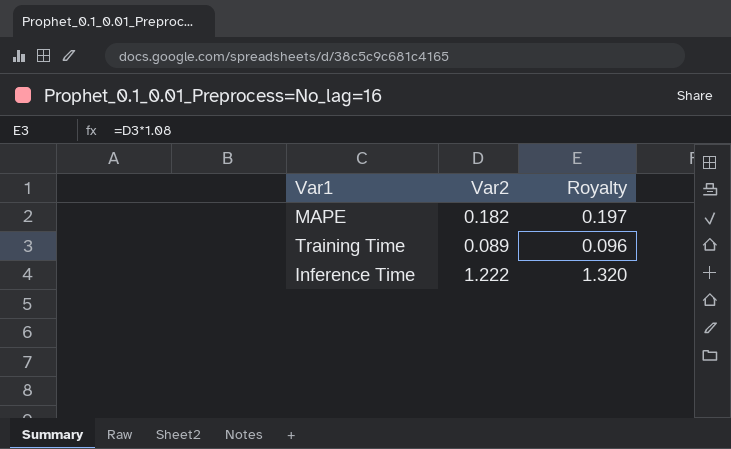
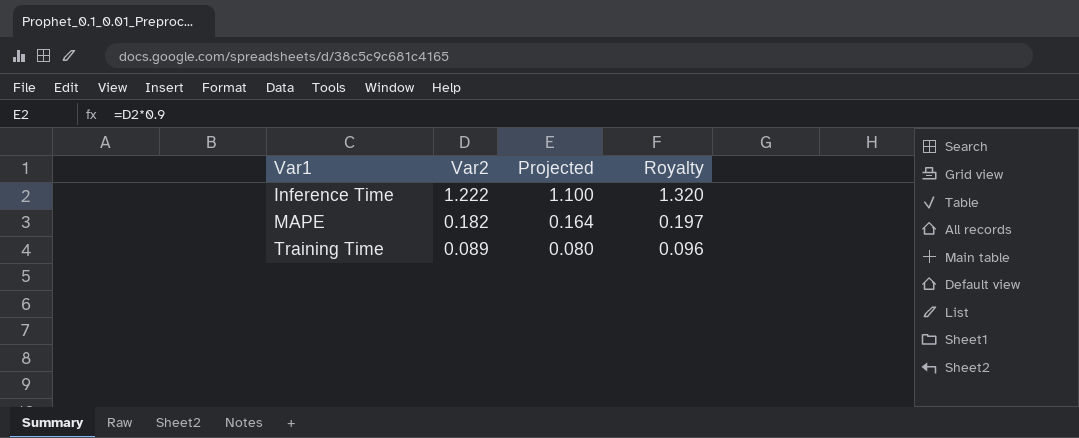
row order: none -> Var1 ascending
column Projected | formula: none -> [Var2] * 0.9

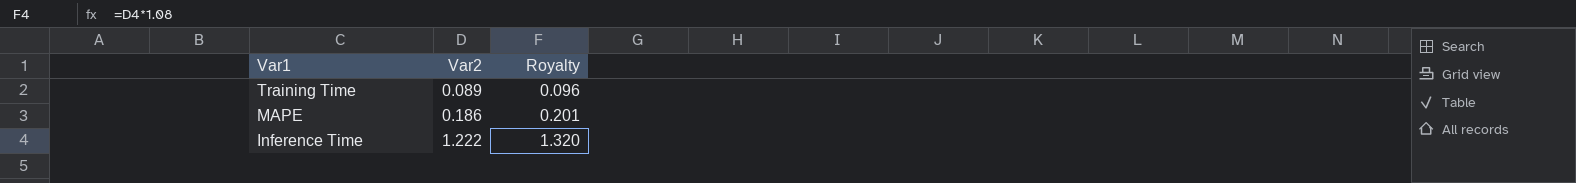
row order: Var1 ascending -> Var1 descending
column Projected | formula: [Var2] * 0.9 -> none
MAPE | Var2: 0.182 -> 0.186
MAPE | Royalty: 0.197 -> 0.201

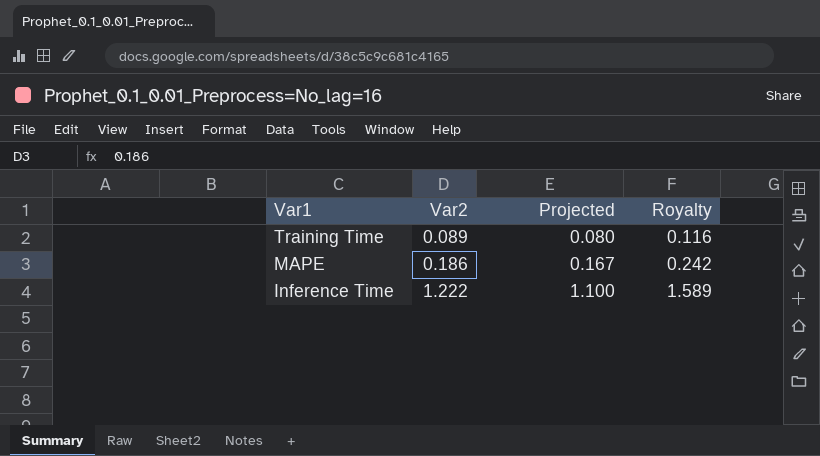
column Projected | formula: none -> [Var2] * 0.9
column Royalty | formula: [Var2] * 1.08 -> [Var2] * 1.3

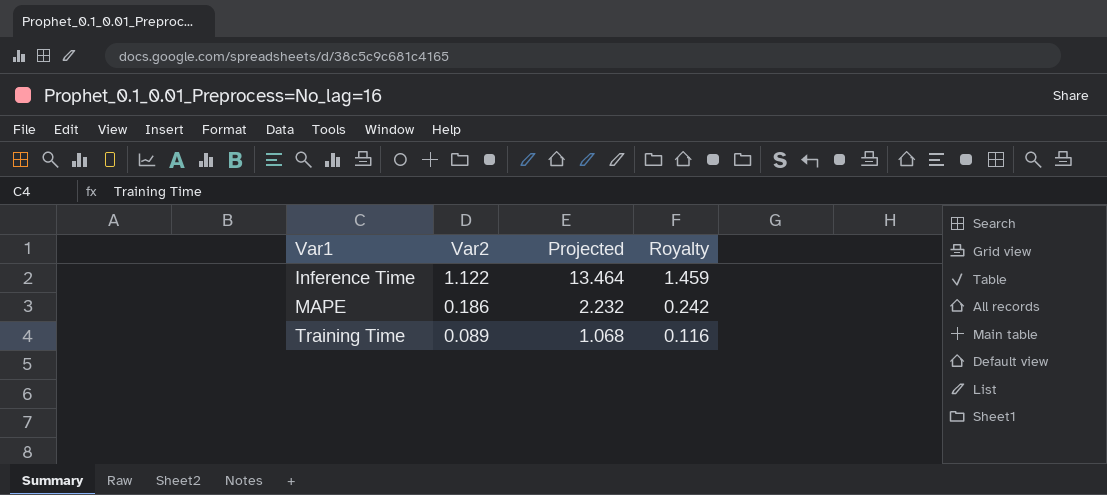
row order: Var1 descending -> Var1 ascending
column Projected | formula: [Var2] * 0.9 -> [Var2] * 12
Inference Time | Var2: 1.222 -> 1.122
Inference Time | Royalty: 1.589 -> 1.459

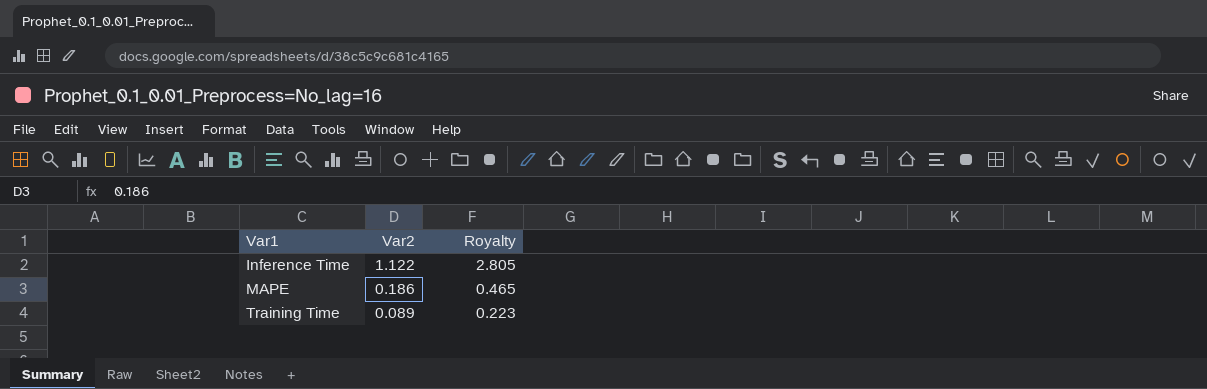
column Projected | formula: [Var2] * 12 -> none
column Royalty | formula: [Var2] * 1.3 -> [Var2] * 2.5

